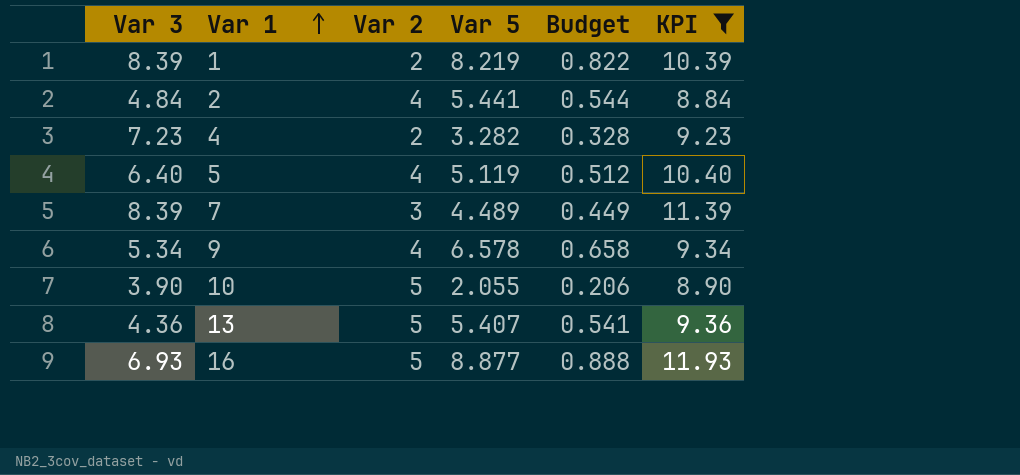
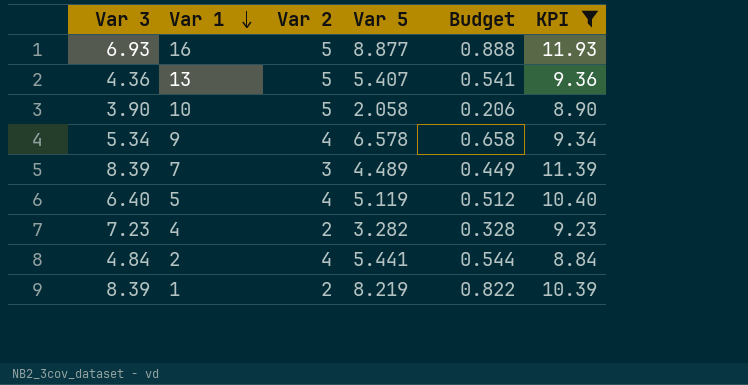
row order: Var 1 ascending -> Var 1 descending
10 | Var 5: 2.055 -> 2.058

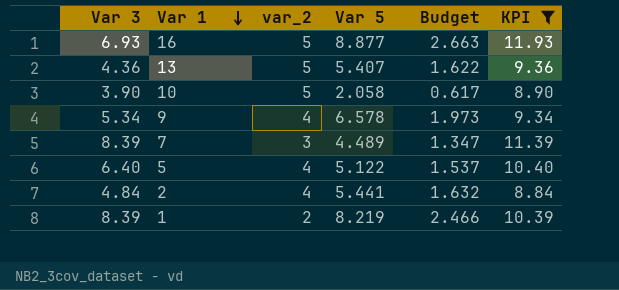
column name: Var 2 -> var_2
column Budget | formula: [Var 5] * 0.1 -> [Var 5] * 0.3
row 4: 7.23 | 2 | 3.282 | 0.328 | 9.23 -> none
5 | Var 5: 5.119 -> 5.122

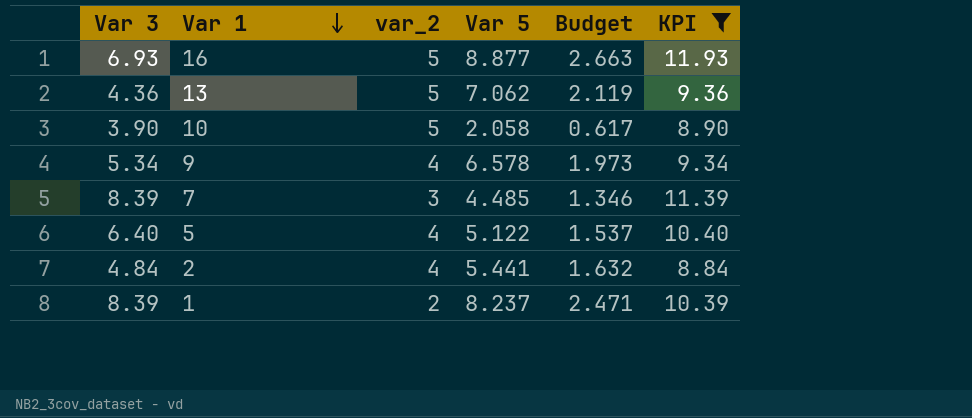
13 | Var 5: 5.407 -> 7.062
13 | Budget: 1.622 -> 2.119
7 | Var 5: 4.489 -> 4.485
7 | Budget: 1.347 -> 1.346
1 | Var 5: 8.219 -> 8.237
1 | Budget: 2.466 -> 2.471

